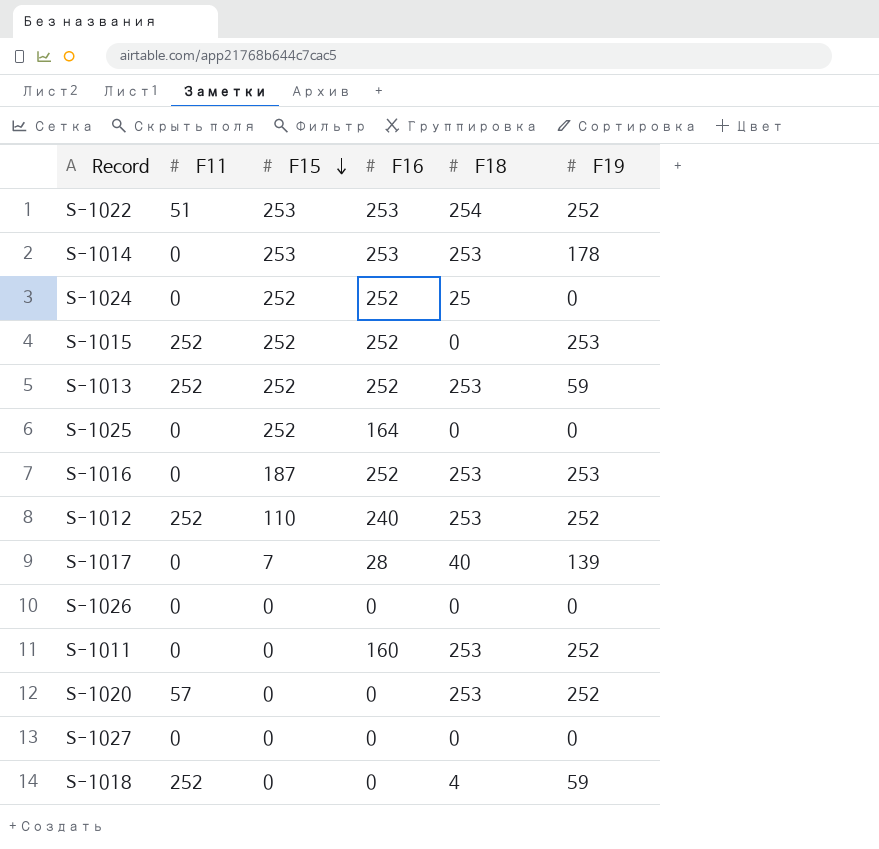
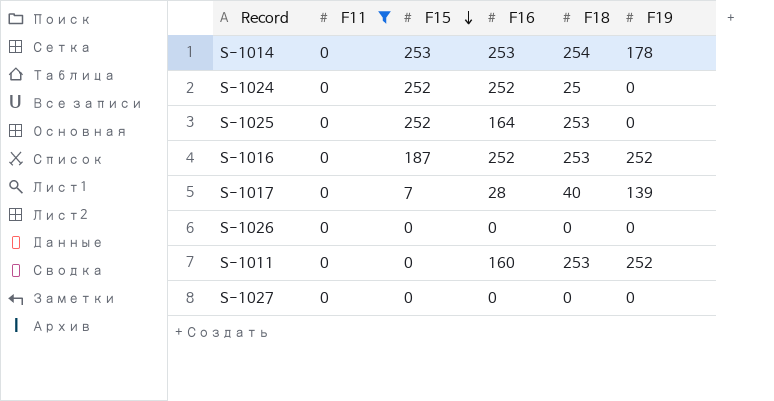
filter: none -> F11 = 0
S-1014 | F18: 253 -> 254
S-1025 | F18: 0 -> 253
S-1016 | F19: 253 -> 252

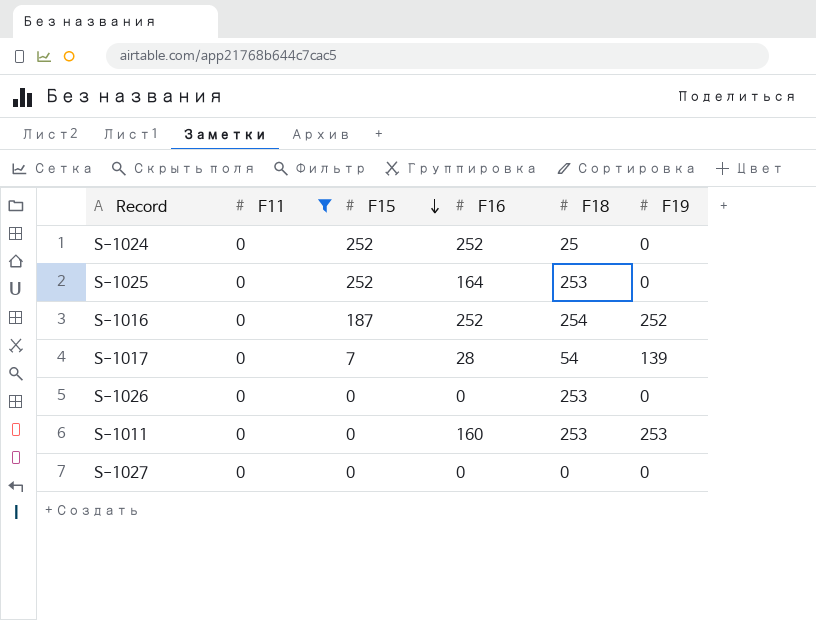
row S-1014: 0 | 253 | 253 | 254 | 178 -> none
S-1016 | F18: 253 -> 254
S-1017 | F18: 40 -> 54
S-1026 | F18: 0 -> 253
S-1011 | F19: 252 -> 253

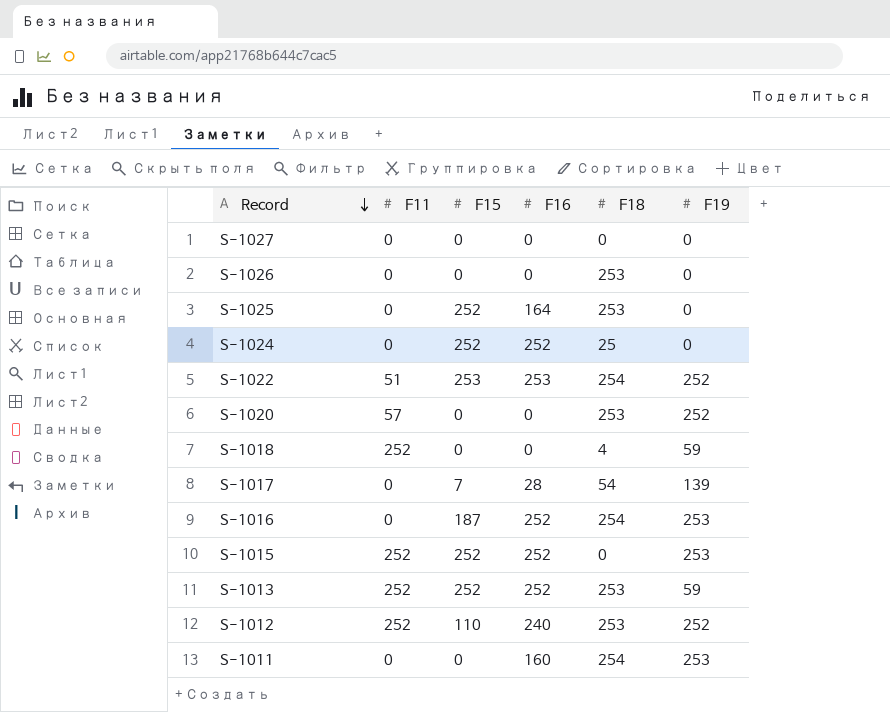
filter: F11 = 0 -> none
row order: F15 descending -> Record descending
S-1016 | F19: 252 -> 253
S-1011 | F18: 253 -> 254

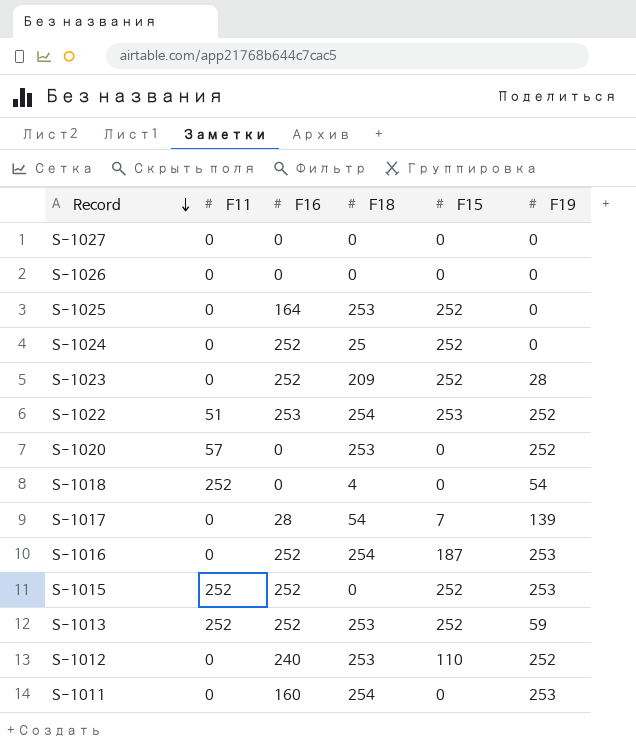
column F15 | position: 3 -> 5
S-1026 | F18: 253 -> 0
row S-1023: none -> 0 | 252 | 209 | 252 | 28
S-1018 | F19: 59 -> 54
S-1012 | F11: 252 -> 0

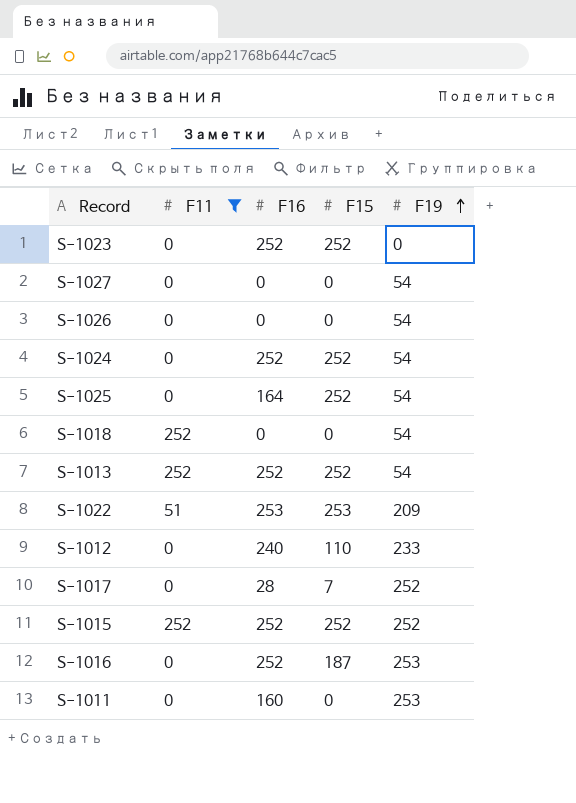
filter: none -> F11 != 57
row order: Record descending -> F19 ascending
column F18 | position: 4 -> none
S-1023 | F19: 28 -> 0
S-1027 | F19: 0 -> 54
S-1026 | F19: 0 -> 54
S-1024 | F19: 0 -> 54
S-1025 | F19: 0 -> 54
S-1013 | F19: 59 -> 54
S-1022 | F19: 252 -> 209
S-1012 | F19: 252 -> 233
S-1017 | F19: 139 -> 252
S-1015 | F19: 253 -> 252

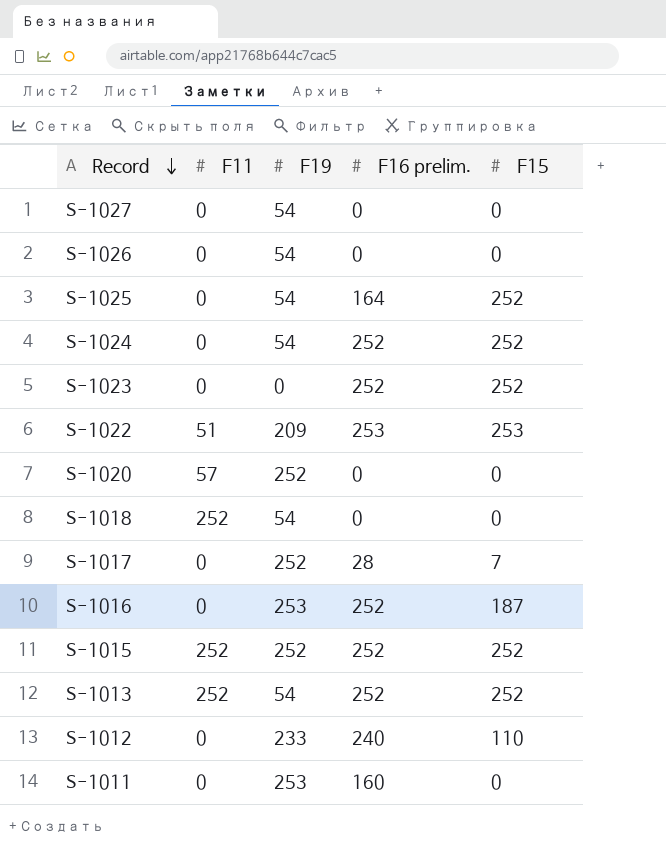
filter: F11 != 57 -> none
row order: F19 ascending -> Record descending
column F19 | position: 5 -> 3
column name: F16 -> F16 prelim.

